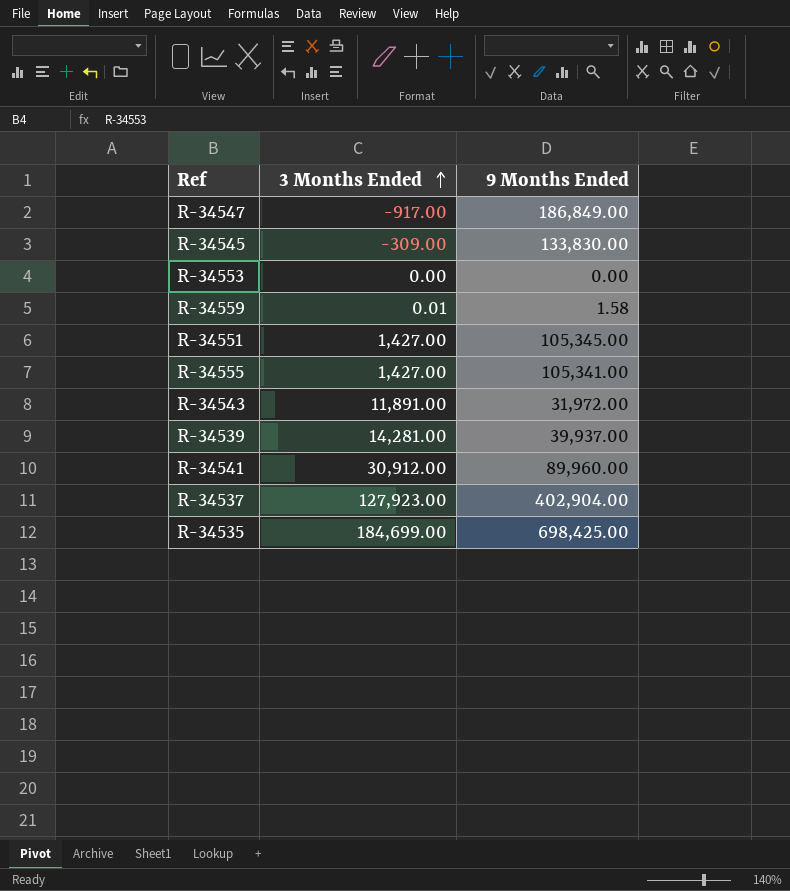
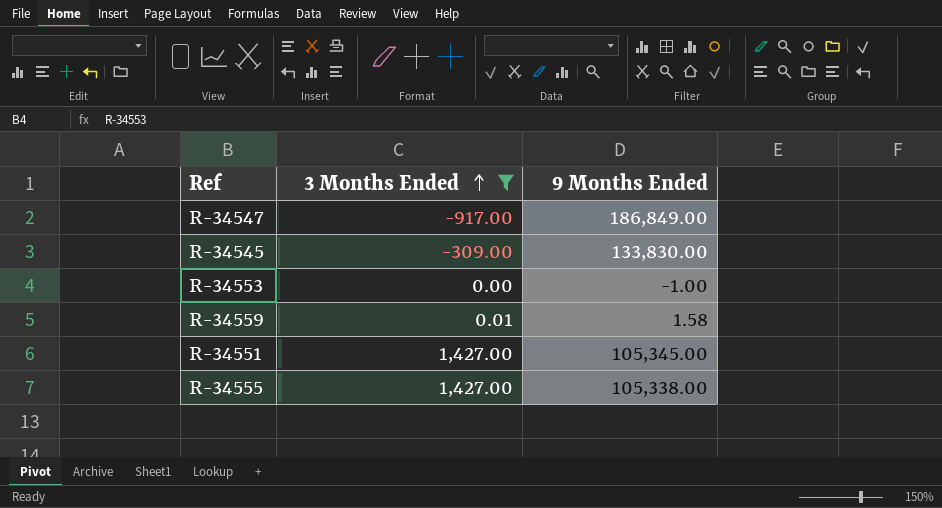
filter: none -> 3 Months Ended <= 1,427.00
R-34553 | 9 Months Ended: 0.00 -> -1.00
R-34555 | 9 Months Ended: 105,341.00 -> 105,338.00

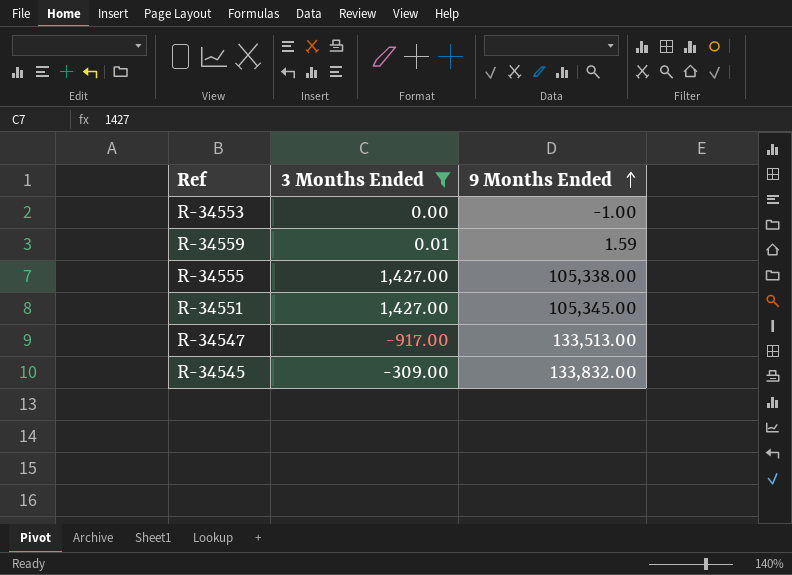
row order: 3 Months Ended ascending -> 9 Months Ended ascending
R-34559 | 9 Months Ended: 1.58 -> 1.59
R-34547 | 9 Months Ended: 186,849.00 -> 133,513.00
R-34545 | 9 Months Ended: 133,830.00 -> 133,832.00

